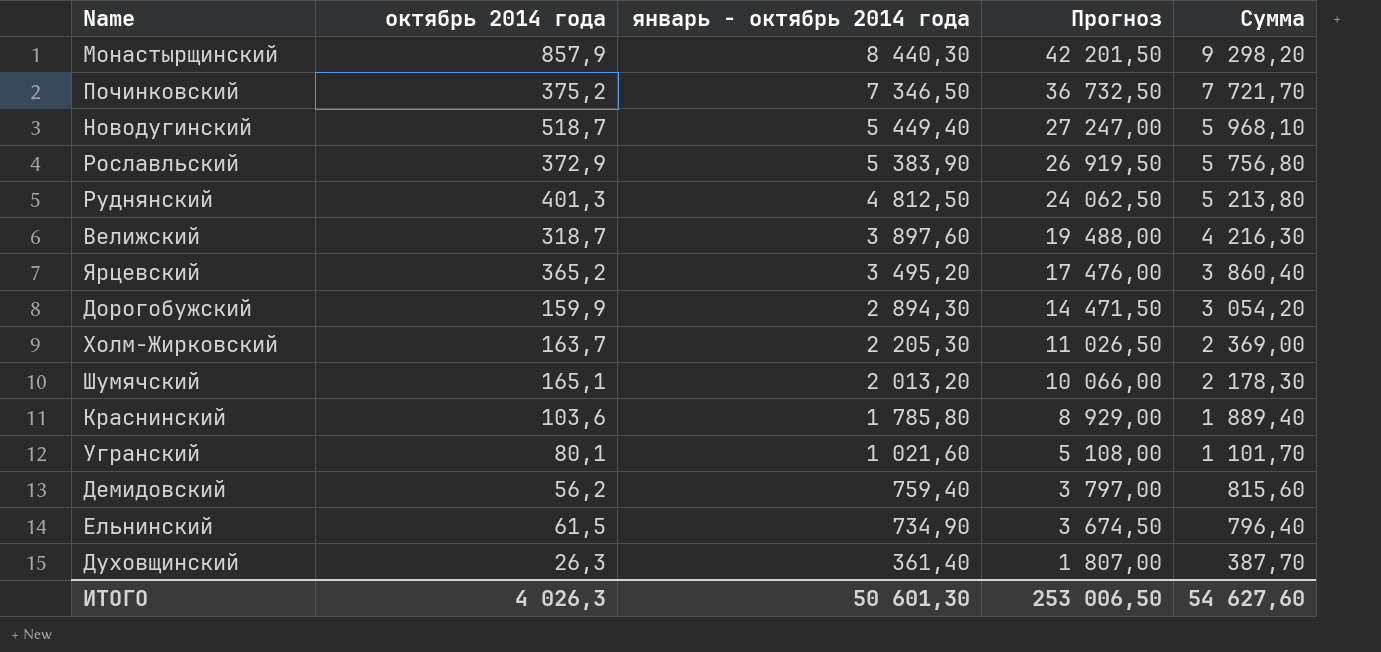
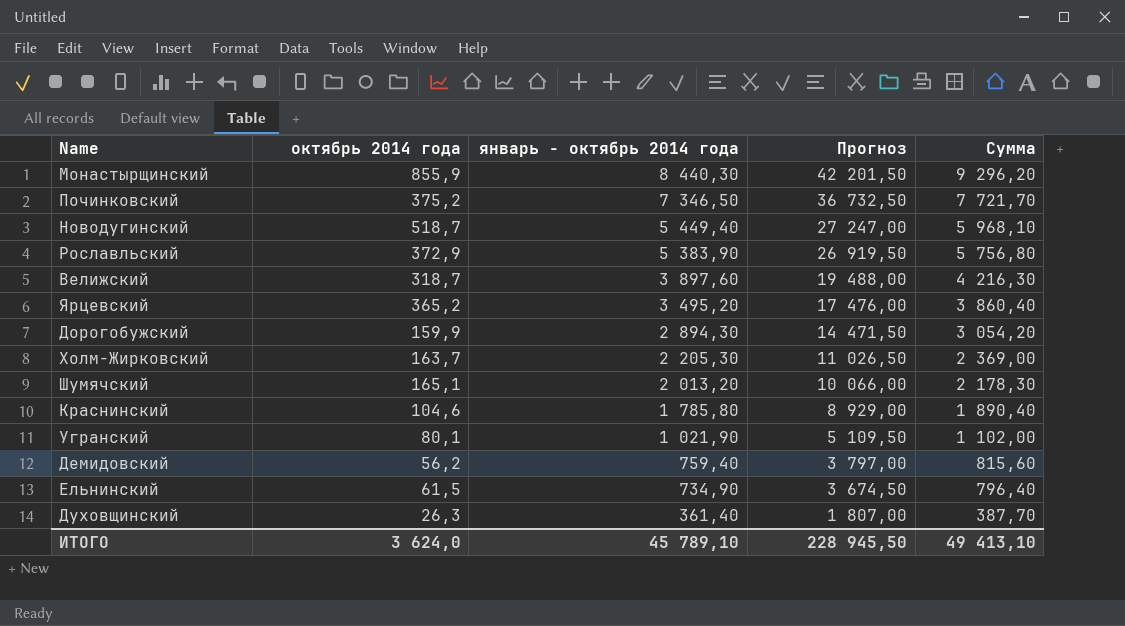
row Руднянский: 401,3 | 4 812,50 | 24 062,50 | 5 213,80 -> none
Монастырщинский | октябрь 2014 года: 857,9 -> 855,9
Монастырщинский | Сумма: 9 298,20 -> 9 296,20
Краснинский | октябрь 2014 года: 103,6 -> 104,6
Краснинский | Сумма: 1 889,40 -> 1 890,40
Угранский | январь - октябрь 2014 года: 1 021,60 -> 1 021,90
Угранский | Прогноз: 5 108,00 -> 5 109,50
Угранский | Сумма: 1 101,70 -> 1 102,00
ИТОГО | октябрь 2014 года: 4 026,3 -> 3 624,0
ИТОГО | январь - октябрь 2014 года: 50 601,30 -> 45 789,10
ИТОГО | Прогноз: 253 006,50 -> 228 945,50
ИТОГО | Сумма: 54 627,60 -> 49 413,10

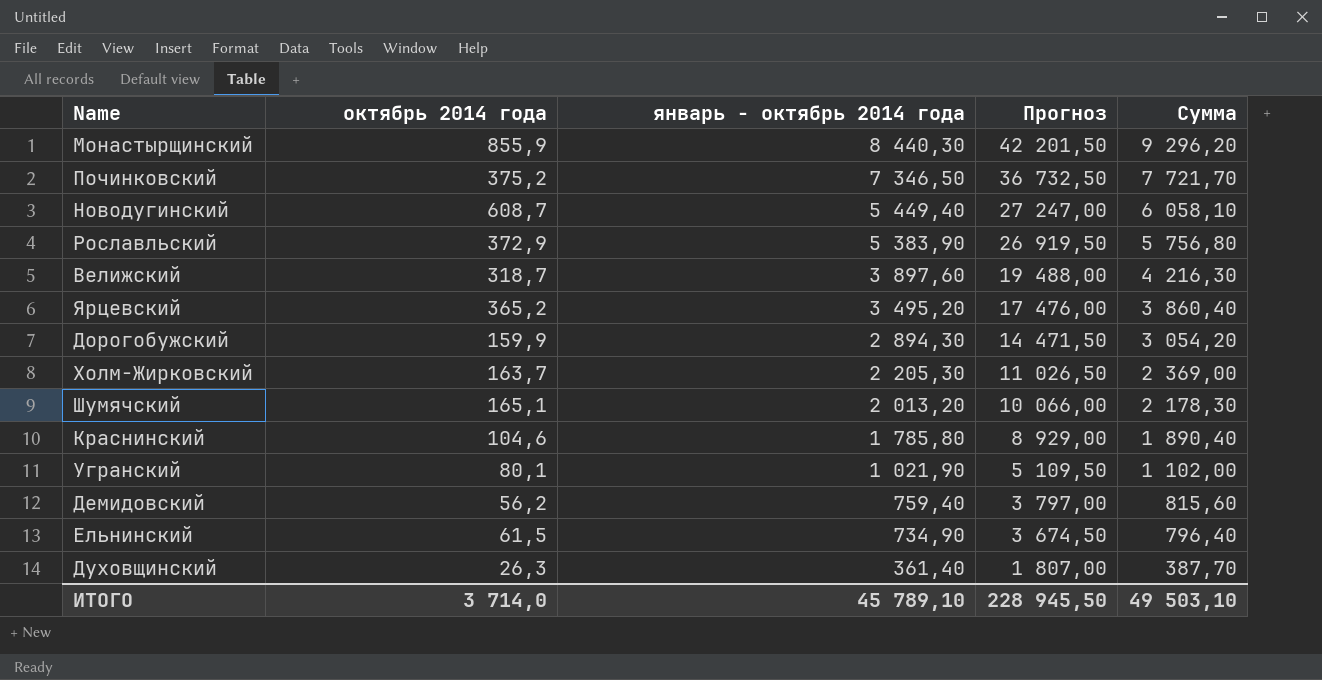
Новодугинский | октябрь 2014 года: 518,7 -> 608,7
Новодугинский | Сумма: 5 968,10 -> 6 058,10
ИТОГО | октябрь 2014 года: 3 624,0 -> 3 714,0
ИТОГО | Сумма: 49 413,10 -> 49 503,10

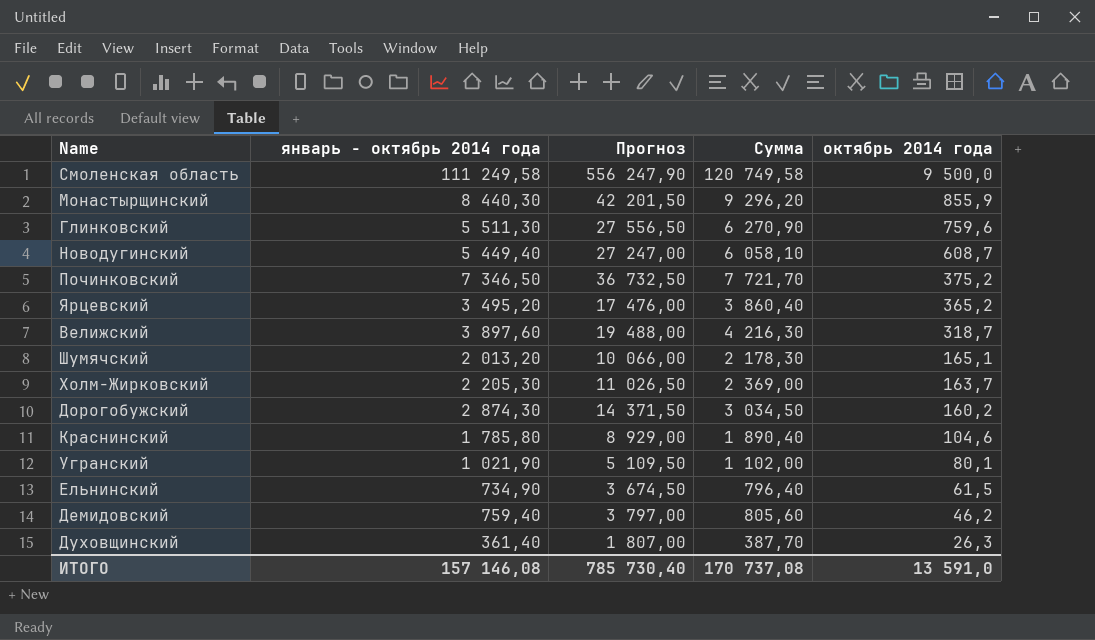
row order: январь - октябрь 2014 года descending -> октябрь 2014 года descending
column октябрь 2014 года | position: 2 -> 5
row Рославльский: 372,9 | 5 383,90 | 26 919,50 | 5 756,80 -> none
row Смоленская область: none -> 111 249,58 | 556 247,90 | 120 749,58 | 9 500,0
row Глинковский: none -> 5 511,30 | 27 556,50 | 6 270,90 | 759,6
Дорогобужский | январь - октябрь 2014 года: 2 894,30 -> 2 874,30
Дорогобужский | Прогноз: 14 471,50 -> 14 371,50
Дорогобужский | Сумма: 3 054,20 -> 3 034,50
Дорогобужский | октябрь 2014 года: 159,9 -> 160,2
Демидовский | Сумма: 815,60 -> 805,60
Демидовский | октябрь 2014 года: 56,2 -> 46,2
ИТОГО | январь - октябрь 2014 года: 45 789,10 -> 157 146,08
ИТОГО | Прогноз: 228 945,50 -> 785 730,40
ИТОГО | Сумма: 49 503,10 -> 170 737,08
ИТОГО | октябрь 2014 года: 3 714,0 -> 13 591,0

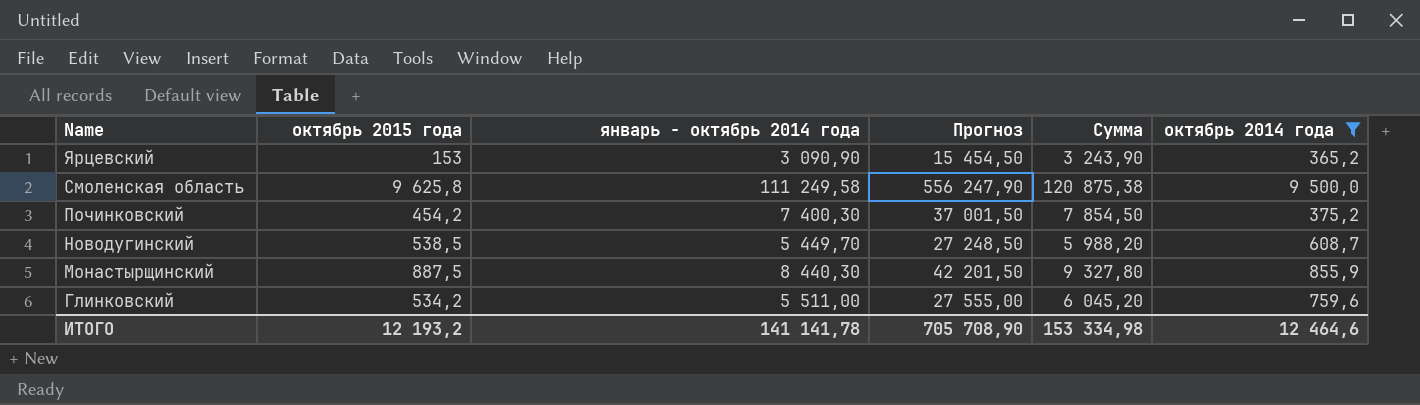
filter: none -> октябрь 2014 года >= 365,2
row order: октябрь 2014 года descending -> Name descending
column октябрь 2015 года | position: none -> 2
column Сумма | formula: [январь - октябрь 2014 года] + [октябрь 2014 года] -> [октябрь 2015 года] + [январь - октябрь 2014 года]
Ярцевский | январь - октябрь 2014 года: 3 495,20 -> 3 090,90
Ярцевский | Прогноз: 17 476,00 -> 15 454,50
Починковский | январь - октябрь 2014 года: 7 346,50 -> 7 400,30
Починковский | Прогноз: 36 732,50 -> 37 001,50
Новодугинский | январь - октябрь 2014 года: 5 449,40 -> 5 449,70
Новодугинский | Прогноз: 27 247,00 -> 27 248,50
Глинковский | январь - октябрь 2014 года: 5 511,30 -> 5 511,00
Глинковский | Прогноз: 27 556,50 -> 27 555,00
ИТОГО | январь - октябрь 2014 года: 157 146,08 -> 141 141,78
ИТОГО | Прогноз: 785 730,40 -> 705 708,90
ИТОГО | Сумма: 170 737,08 -> 153 334,98
ИТОГО | октябрь 2014 года: 13 591,0 -> 12 464,6

